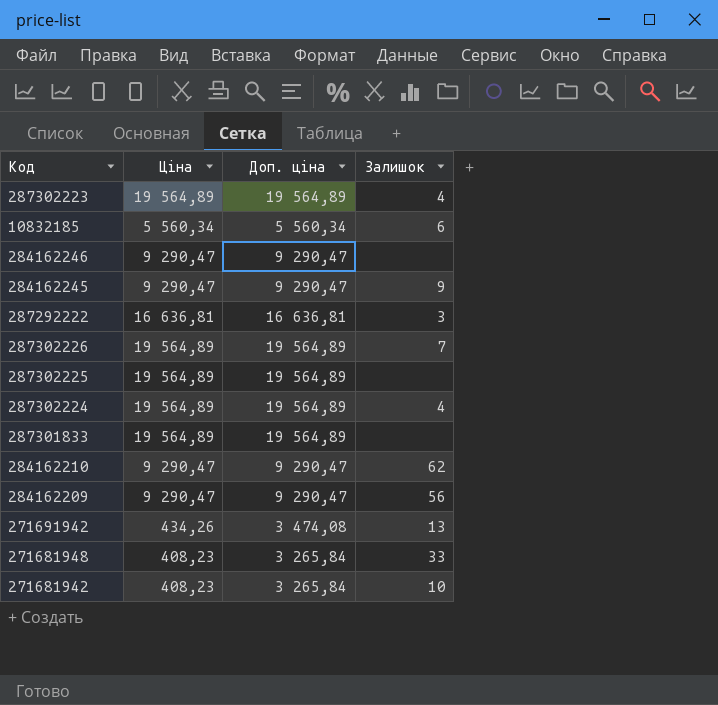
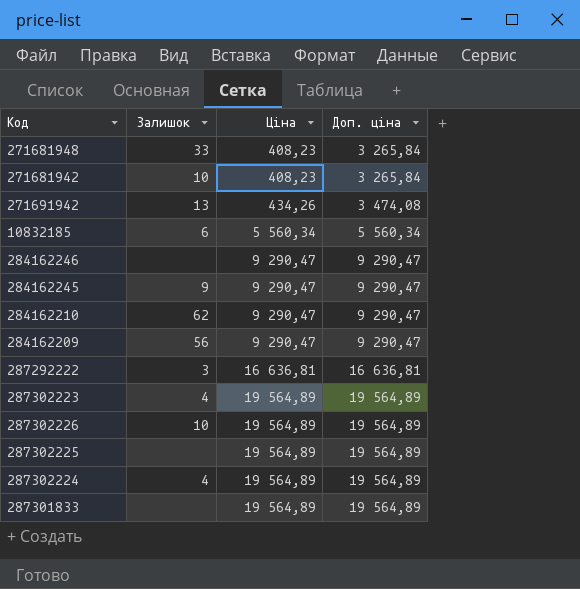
row order: none -> Ціна ascending
column Залишок | position: 4 -> 2
287302226 | Залишок: 7 -> 10

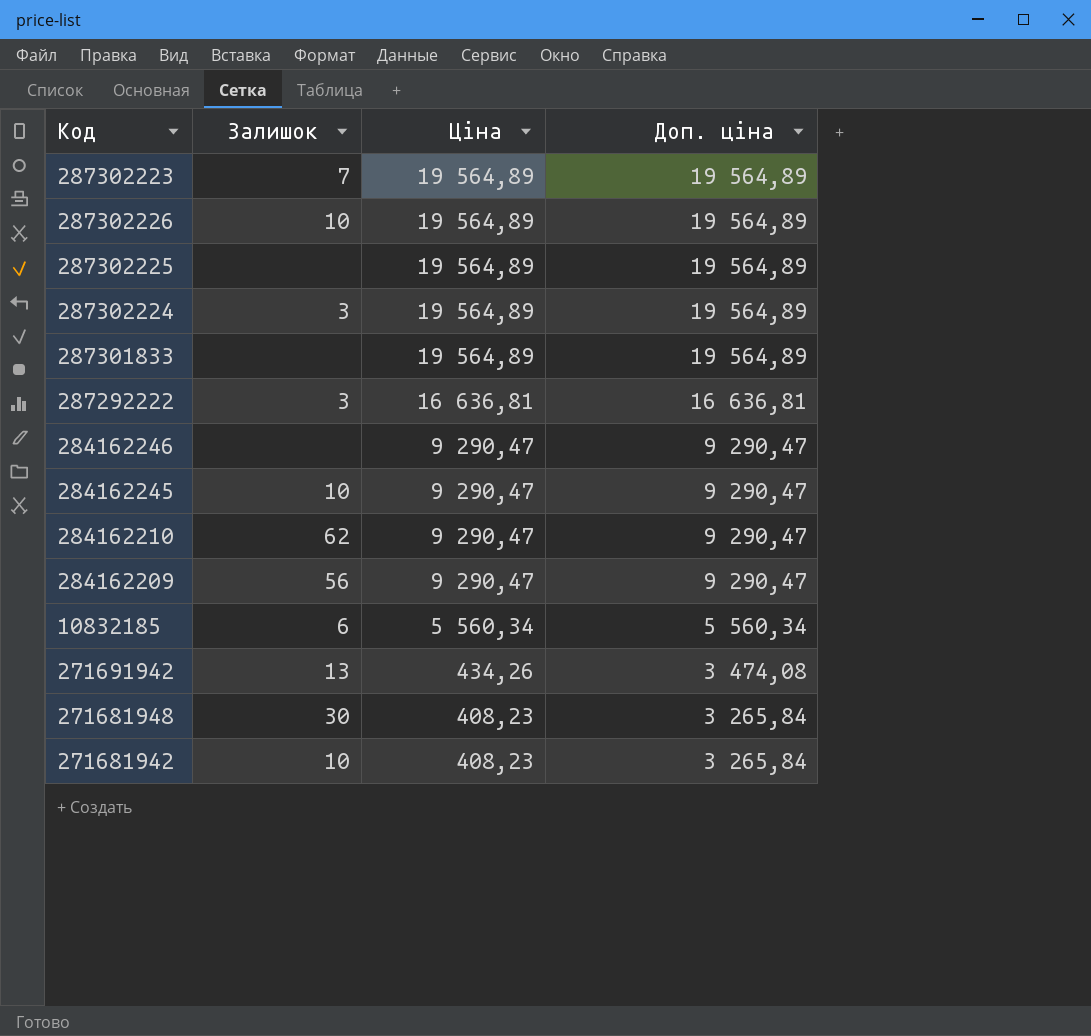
row order: Ціна ascending -> Ціна descending
287302223 | Залишок: 4 -> 7
287302224 | Залишок: 4 -> 3
284162245 | Залишок: 9 -> 10
271681948 | Залишок: 33 -> 30

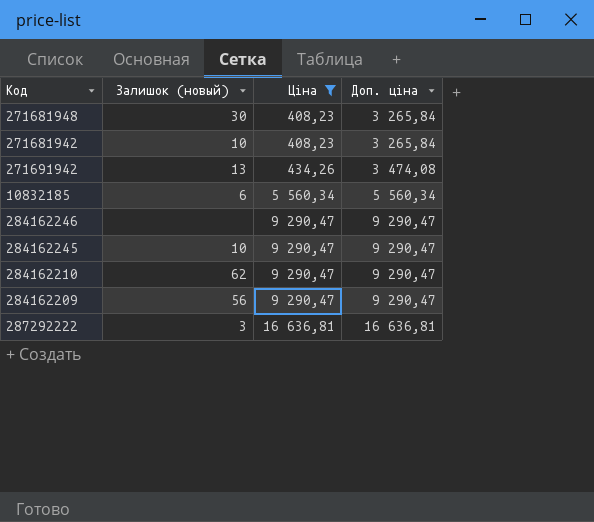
filter: none -> Ціна != 19 564,89
row order: Ціна descending -> Ціна ascending
column name: Залишок -> Залишок (новый)

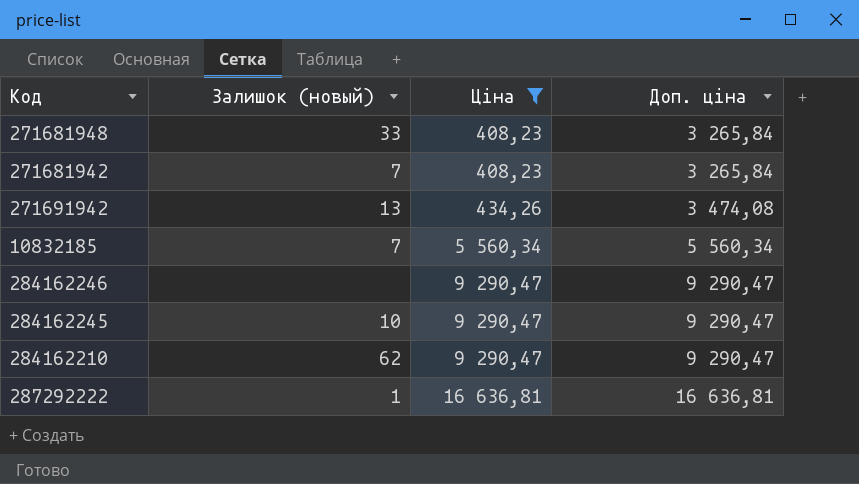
row 284162209: 56 | 9 290,47 | 9 290,47 -> none
271681948 | Залишок (новый): 30 -> 33
271681942 | Залишок (новый): 10 -> 7
10832185 | Залишок (новый): 6 -> 7
287292222 | Залишок (новый): 3 -> 1

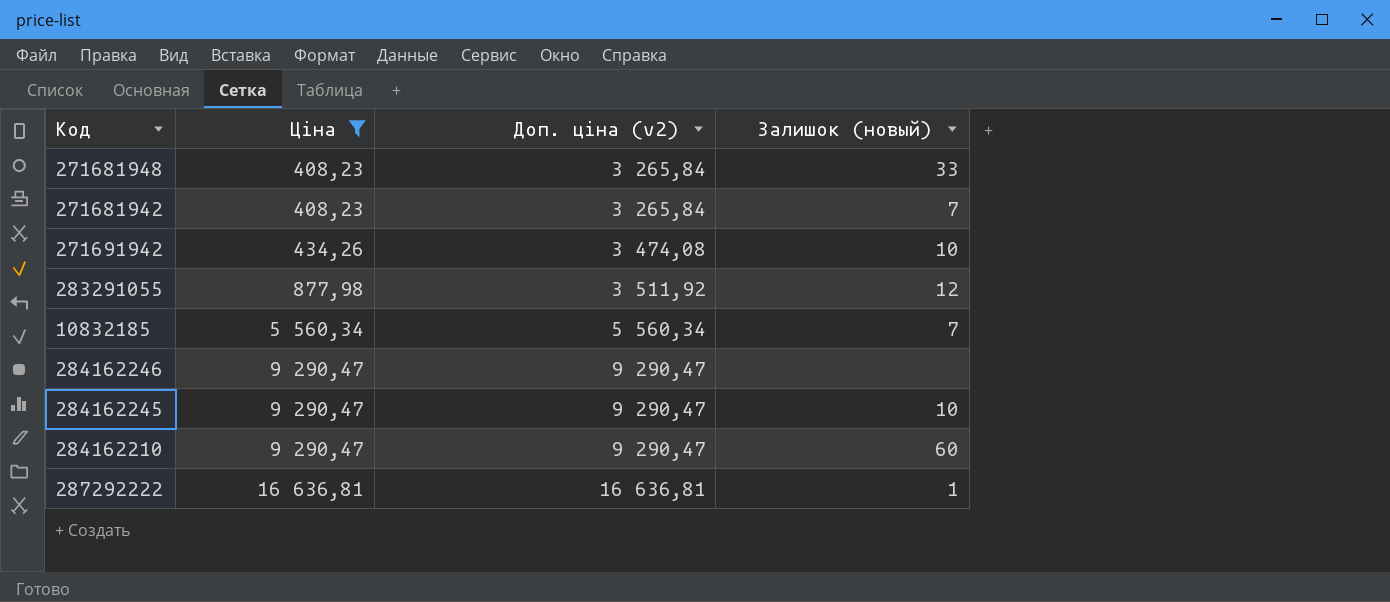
column name: Доп. ціна -> Доп. ціна (v2)
column Залишок (новый) | position: 2 -> 4
271691942 | Залишок (новый): 13 -> 10
row 283291055: none -> 877,98 | 3 511,92 | 12
284162210 | Залишок (новый): 62 -> 60

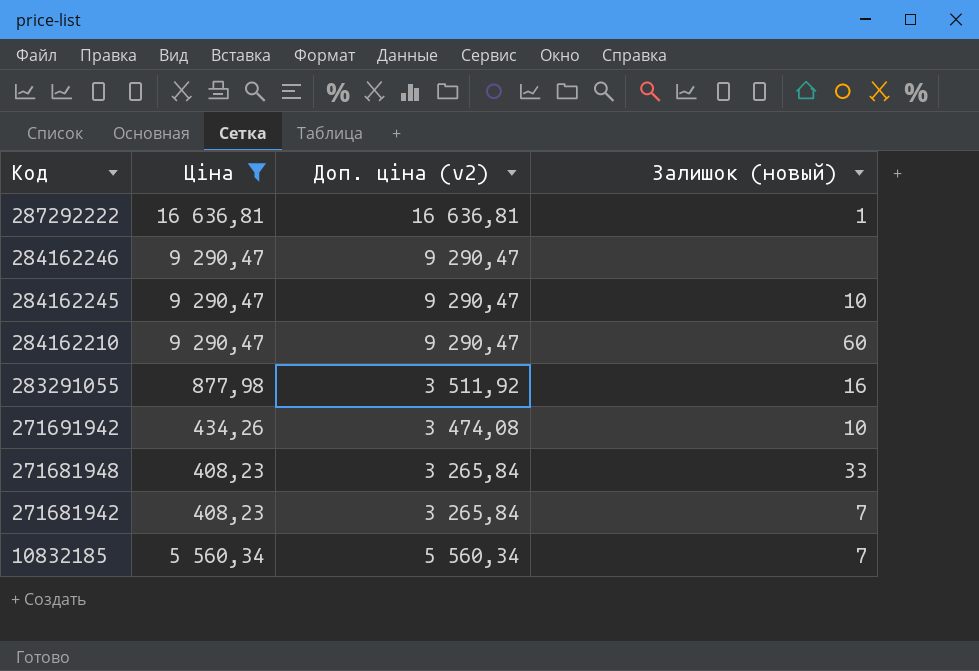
row order: Ціна ascending -> Код descending
283291055 | Залишок (новый): 12 -> 16

